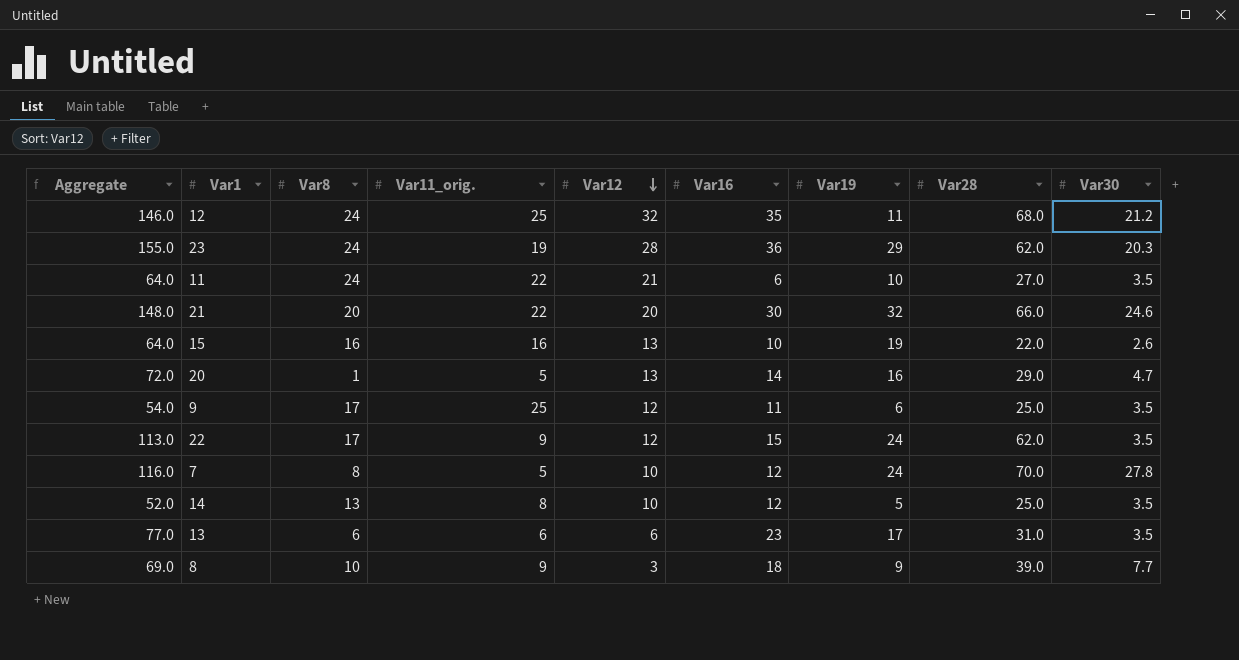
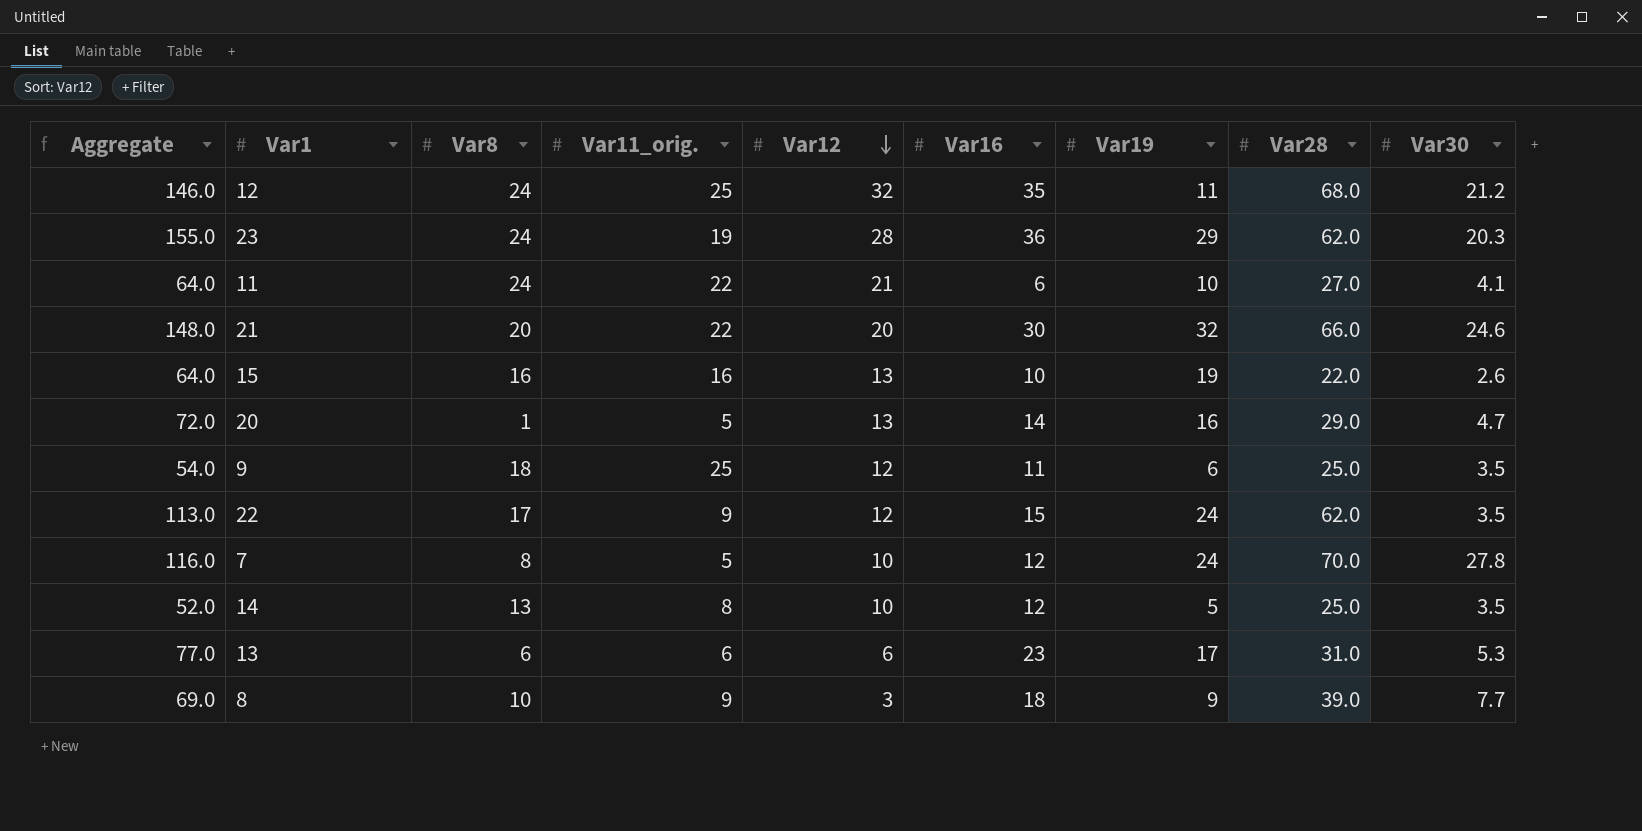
11 | Var30: 3.5 -> 4.1
9 | Var8: 17 -> 18
13 | Var30: 3.5 -> 5.3

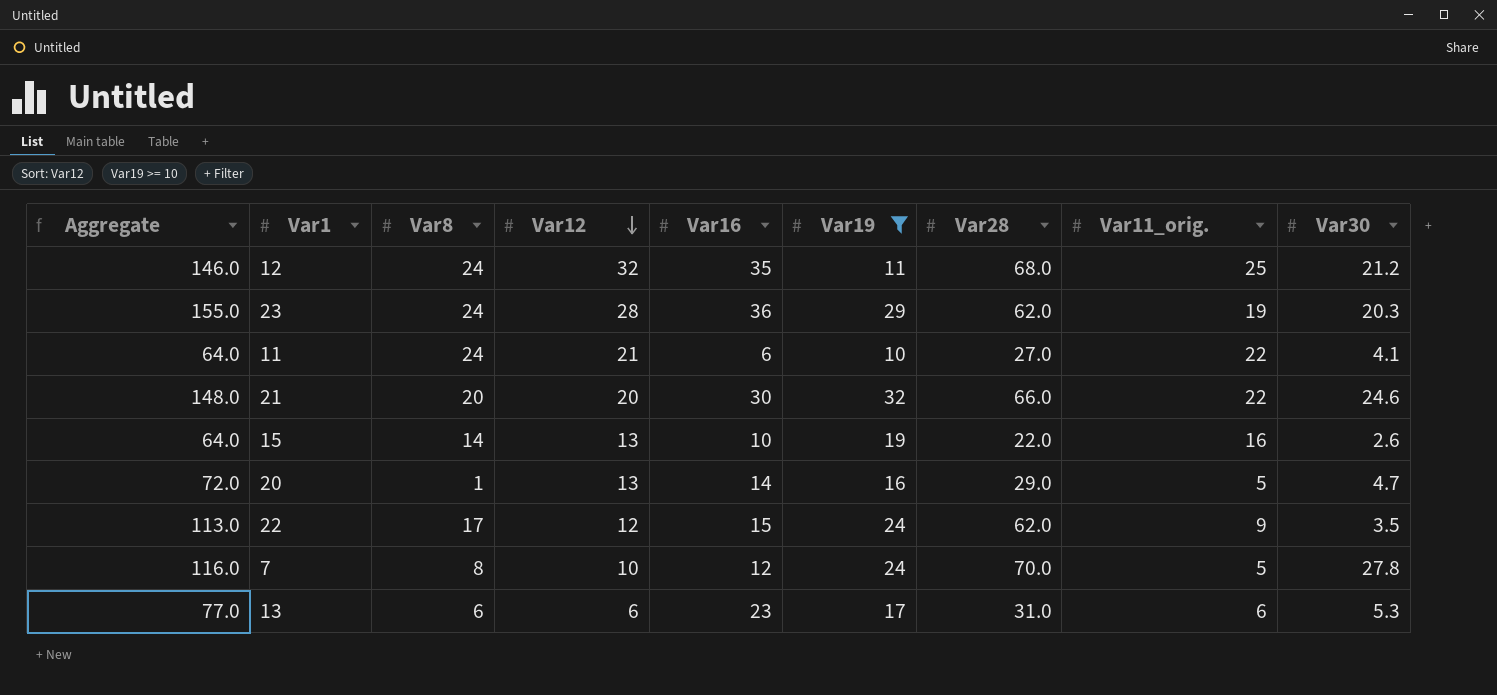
filter: none -> Var19 >= 10
column Var11_orig. | position: 4 -> 8
15 | Var8: 16 -> 14

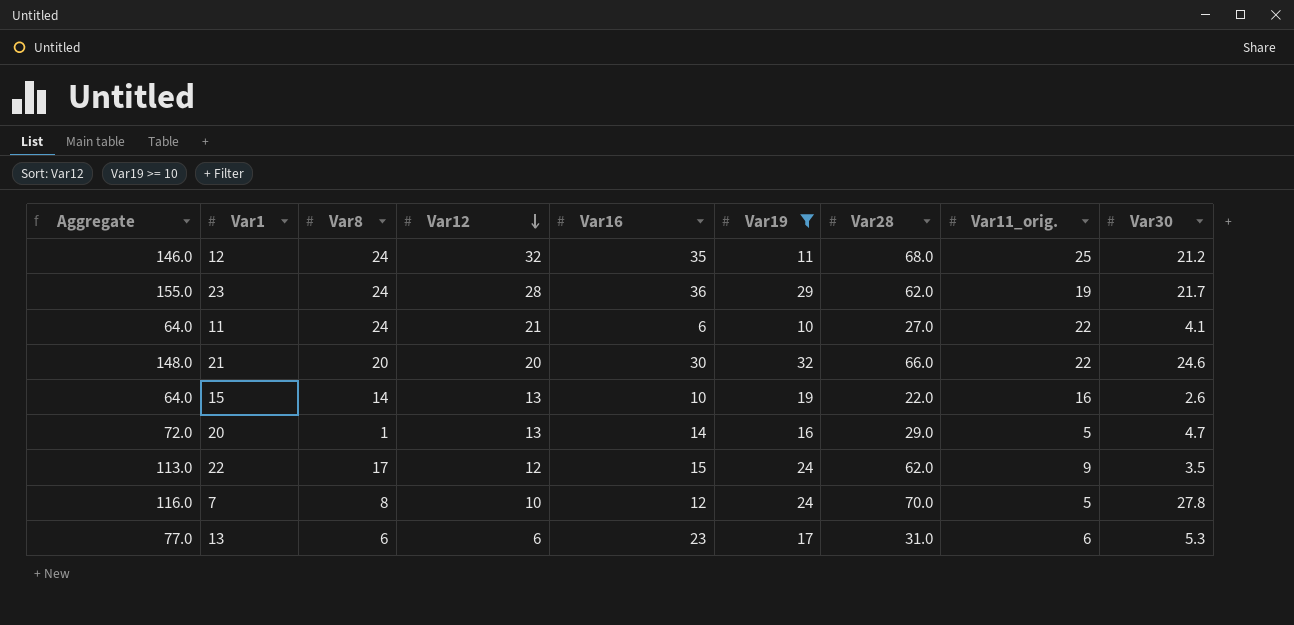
23 | Var30: 20.3 -> 21.7

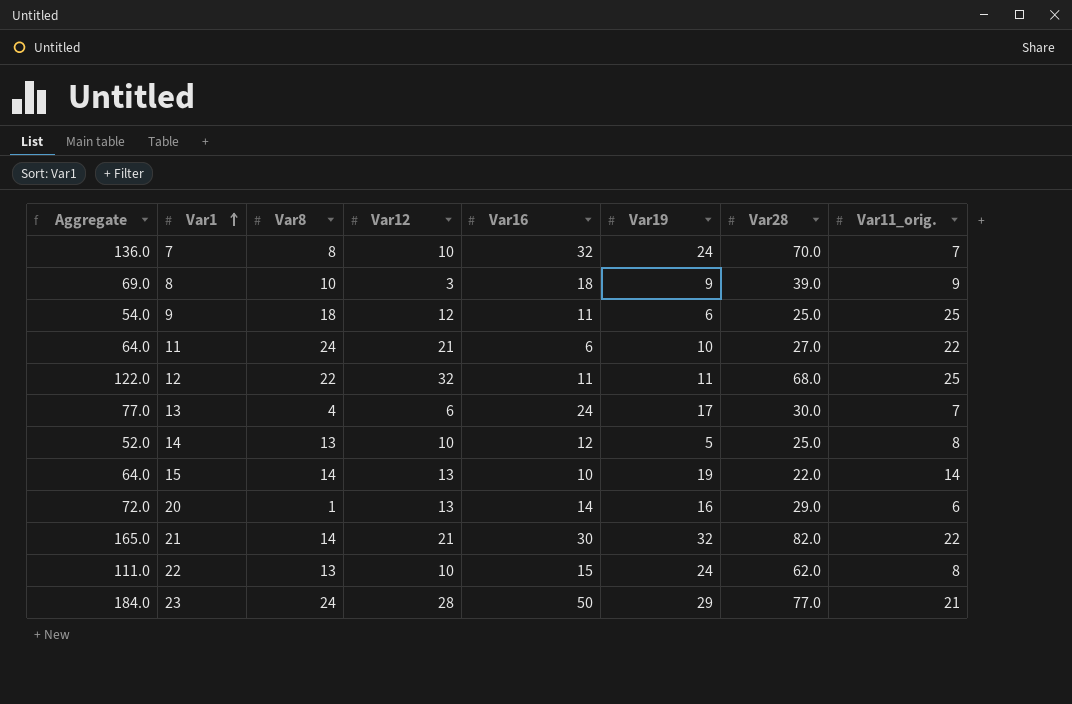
filter: Var19 >= 10 -> none
row order: Var12 descending -> Var1 ascending
column Var30 | position: 9 -> none
7 | Aggregate: 116.0 -> 136.0
7 | Var16: 12 -> 32
7 | Var11_orig.: 5 -> 7
12 | Aggregate: 146.0 -> 122.0
12 | Var8: 24 -> 22
12 | Var16: 35 -> 11
13 | Var8: 6 -> 4
13 | Var16: 23 -> 24
13 | Var28: 31.0 -> 30.0
13 | Var11_orig.: 6 -> 7
15 | Var11_orig.: 16 -> 14
20 | Var11_orig.: 5 -> 6
21 | Aggregate: 148.0 -> 165.0
21 | Var8: 20 -> 14
21 | Var12: 20 -> 21
21 | Var28: 66.0 -> 82.0
22 | Aggregate: 113.0 -> 111.0
22 | Var8: 17 -> 13
22 | Var12: 12 -> 10
22 | Var11_orig.: 9 -> 8
23 | Aggregate: 155.0 -> 184.0
23 | Var16: 36 -> 50
23 | Var28: 62.0 -> 77.0
23 | Var11_orig.: 19 -> 21

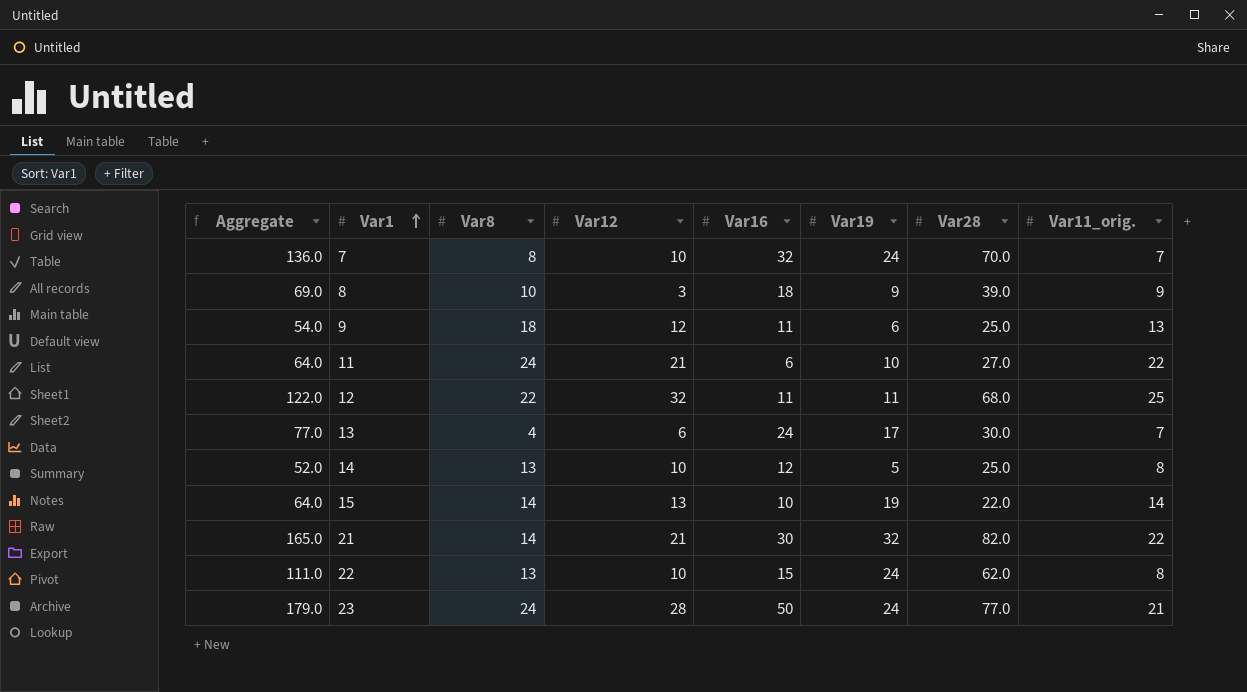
row 20: 72.0 | 1 | 13 | 14 | 16 | 29.0 | 6 -> none
9 | Var11_orig.: 25 -> 13
23 | Aggregate: 184.0 -> 179.0
23 | Var19: 29 -> 24

